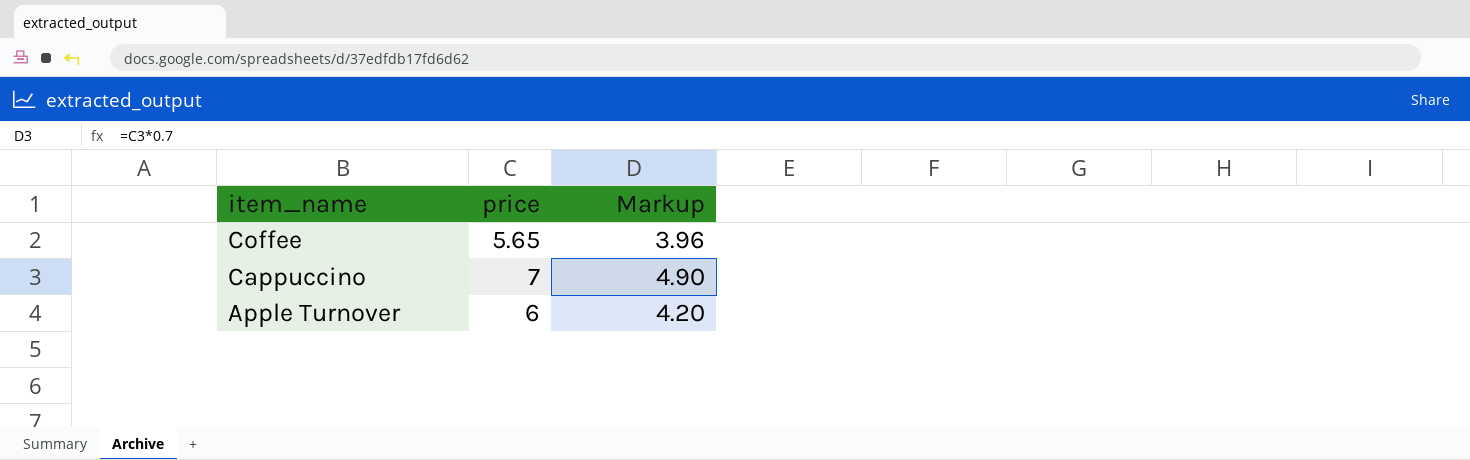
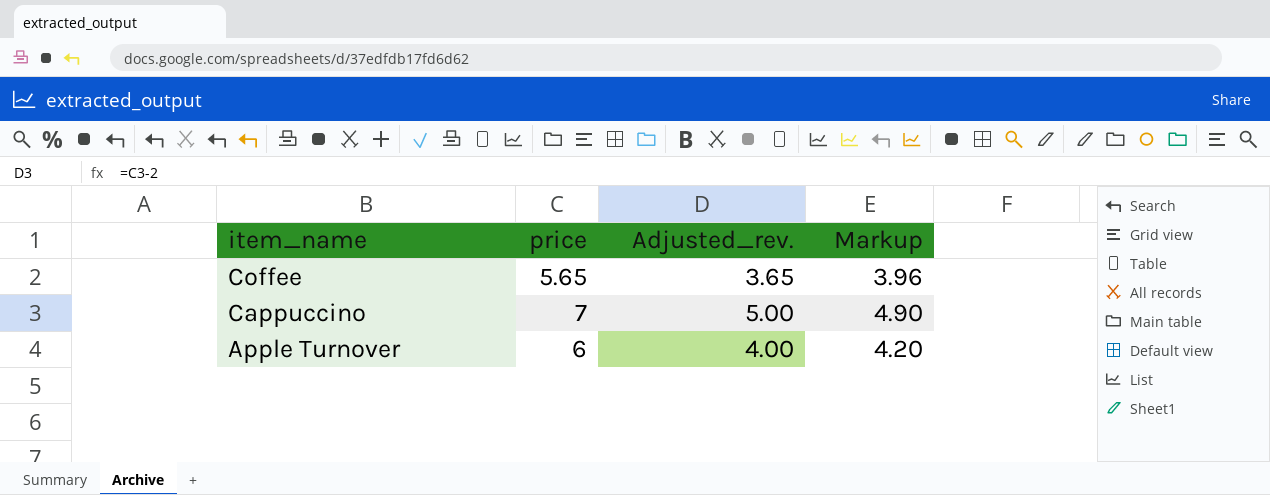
column Adjusted_rev. | formula: none -> [price] - 2

